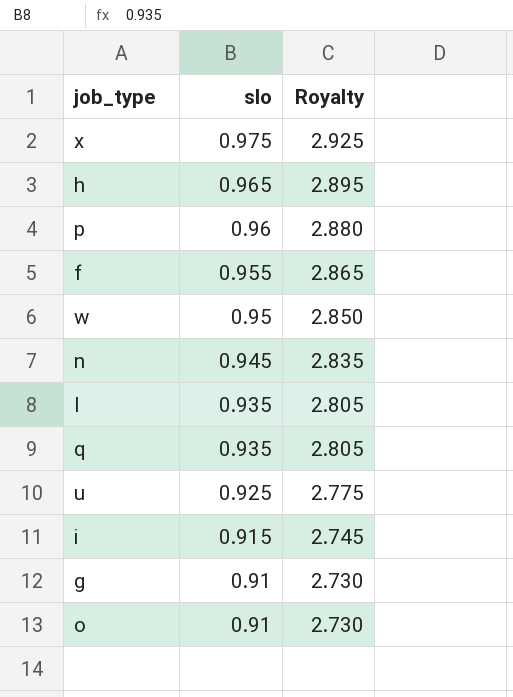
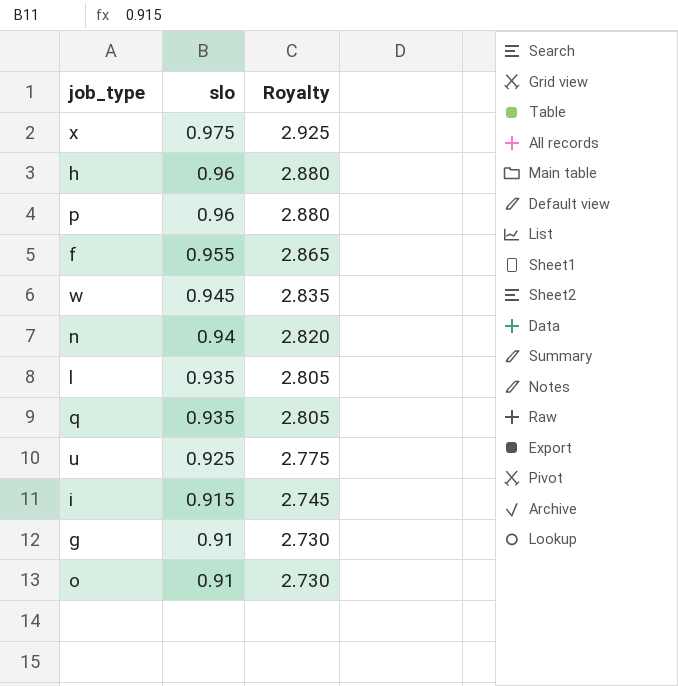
h | slo: 0.965 -> 0.96
h | Royalty: 2.895 -> 2.880
w | slo: 0.95 -> 0.945
w | Royalty: 2.850 -> 2.835
n | slo: 0.945 -> 0.94
n | Royalty: 2.835 -> 2.820

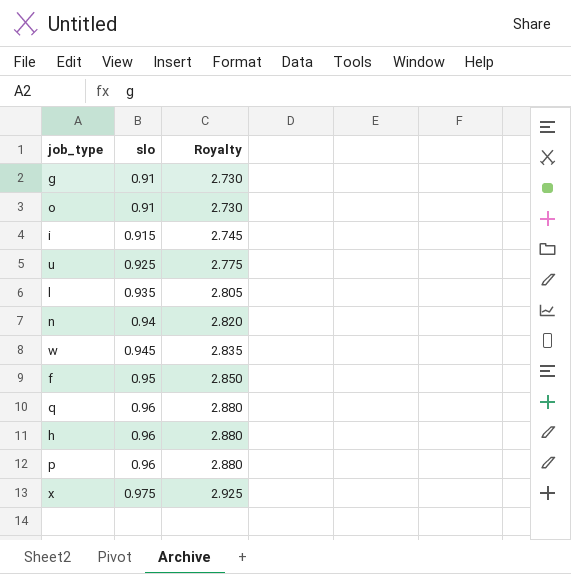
row order: slo descending -> slo ascending
f | slo: 0.955 -> 0.95
f | Royalty: 2.865 -> 2.850
q | slo: 0.935 -> 0.96
q | Royalty: 2.805 -> 2.880

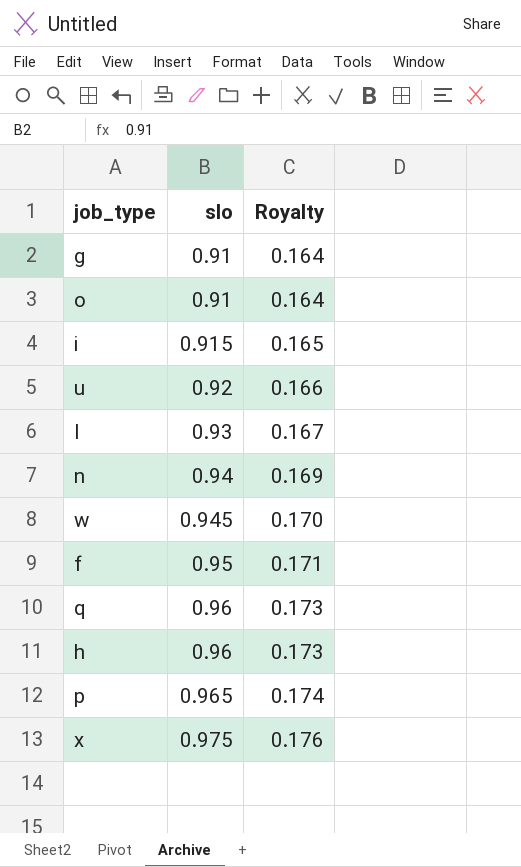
column Royalty | formula: [slo] * 3 -> [slo] * 0.18
u | slo: 0.925 -> 0.92
l | slo: 0.935 -> 0.93
p | slo: 0.96 -> 0.965

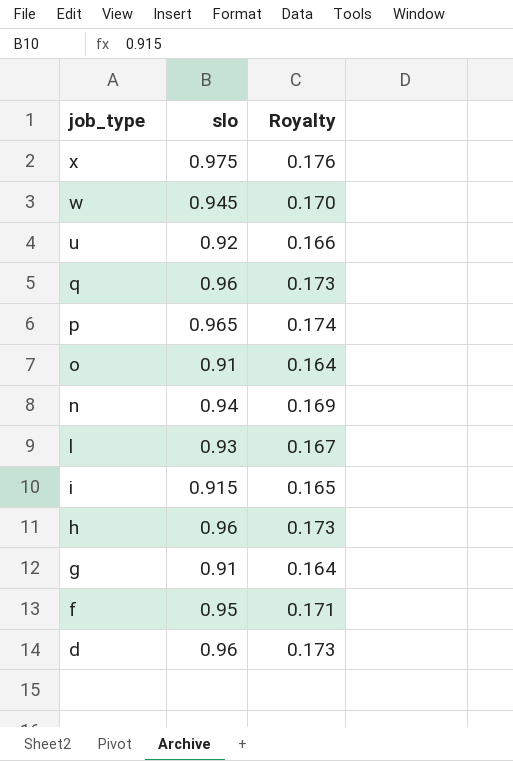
row order: slo ascending -> job_type descending
row d: none -> 0.96 | 0.173

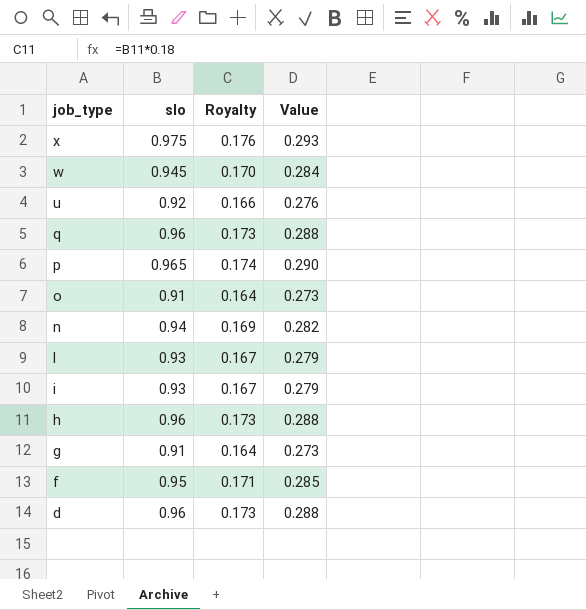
column Value | formula: none -> [slo] * 0.3
i | slo: 0.915 -> 0.93
i | Royalty: 0.165 -> 0.167

